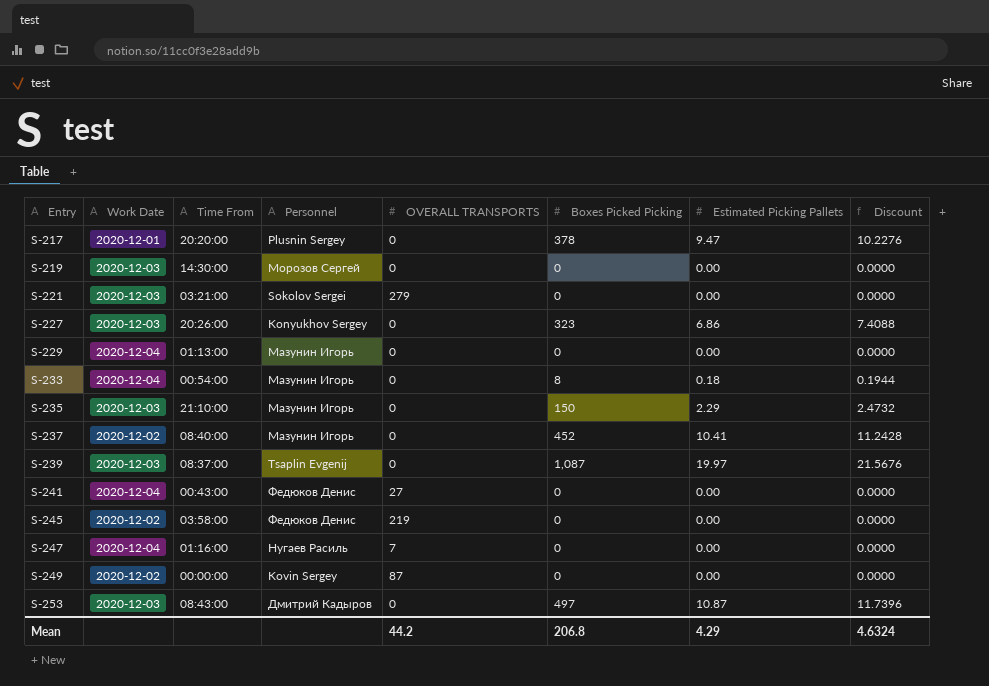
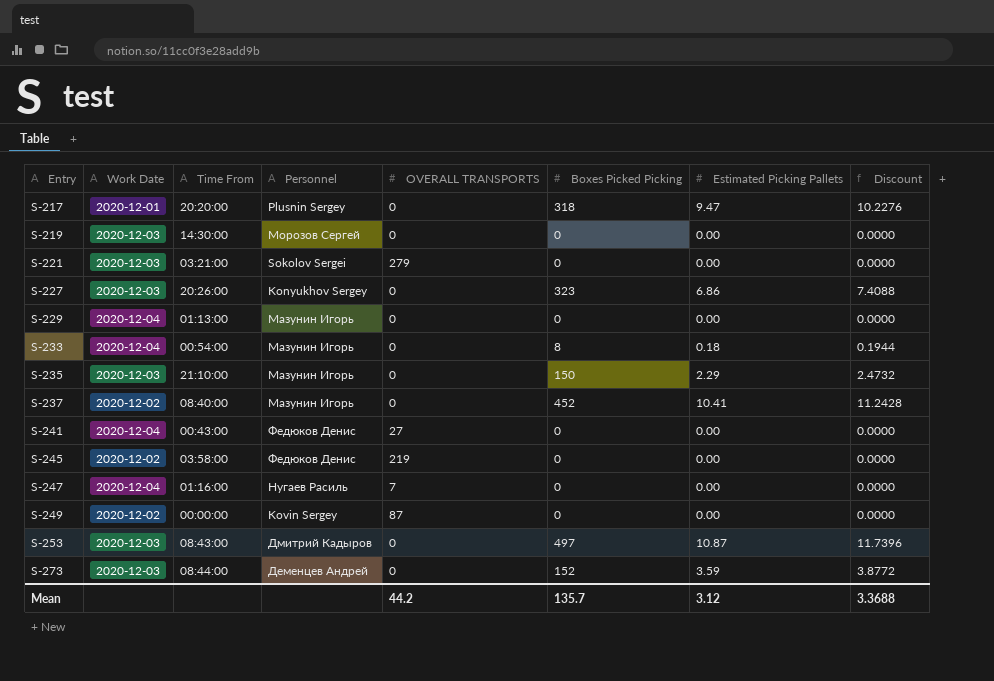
row S-239: 2020-12-03 | 08:37:00 | Tsaplin Evgenij | 0 | 1,087 | 19.97 | 21.5676 -> none
S-217 | Boxes Picked Picking: 378 -> 318
row S-273: none -> 2020-12-03 | 08:44:00 | Деменцев Андрей | 0 | 152 | 3.59 | 3.8772
Mean | Boxes Picked Picking: 206.8 -> 135.7
Mean | Estimated Picking Pallets: 4.29 -> 3.12
Mean | Discount: 4.6324 -> 3.3688

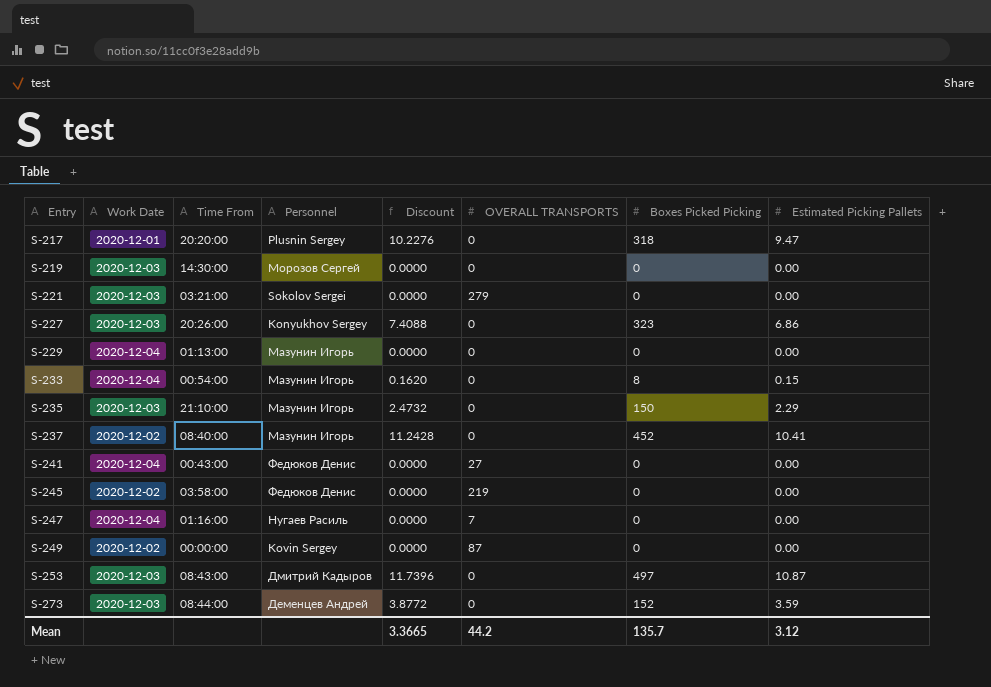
column Discount | position: 8 -> 5
S-233 | Discount: 0.1944 -> 0.1620
S-233 | Estimated Picking Pallets: 0.18 -> 0.15
Mean | Discount: 3.3688 -> 3.3665

